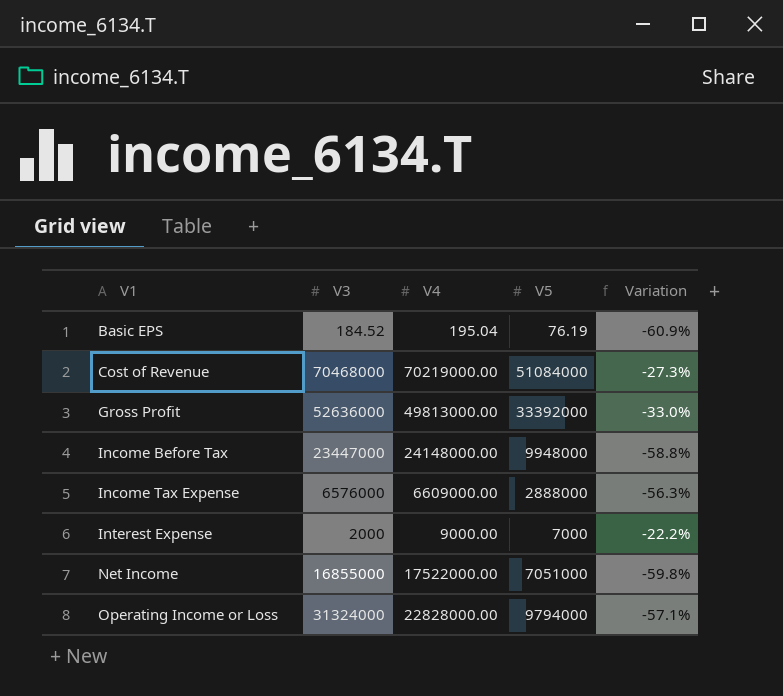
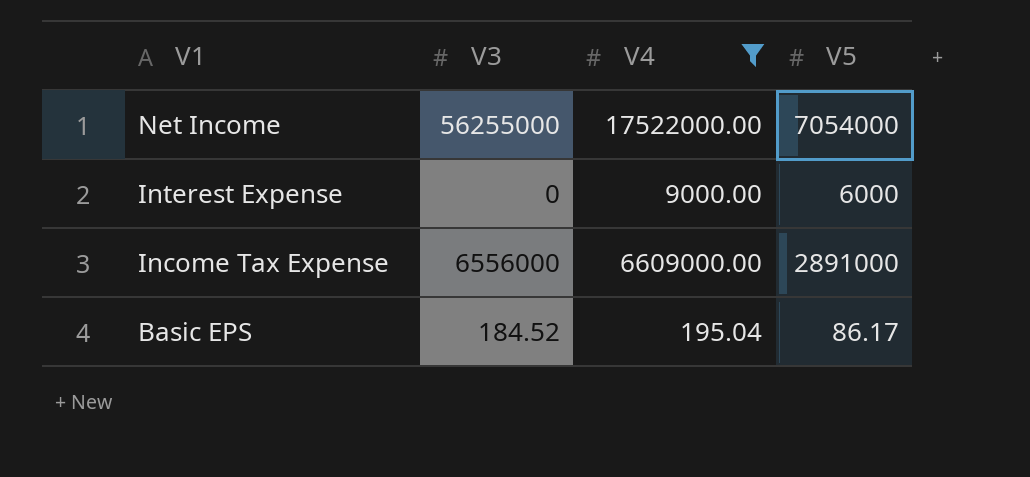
filter: none -> V4 <= 17522000.00
row order: V1 ascending -> V1 descending
column Variation | formula: ([V5] - [V4]) / [V4] -> none
Net Income | V3: 16855000 -> 56255000
Net Income | V5: 7051000 -> 7054000
Interest Expense | V3: 2000 -> 0
Interest Expense | V5: 7000 -> 6000
Income Tax Expense | V3: 6576000 -> 6556000
Income Tax Expense | V5: 2888000 -> 2891000
Basic EPS | V5: 76.19 -> 86.17

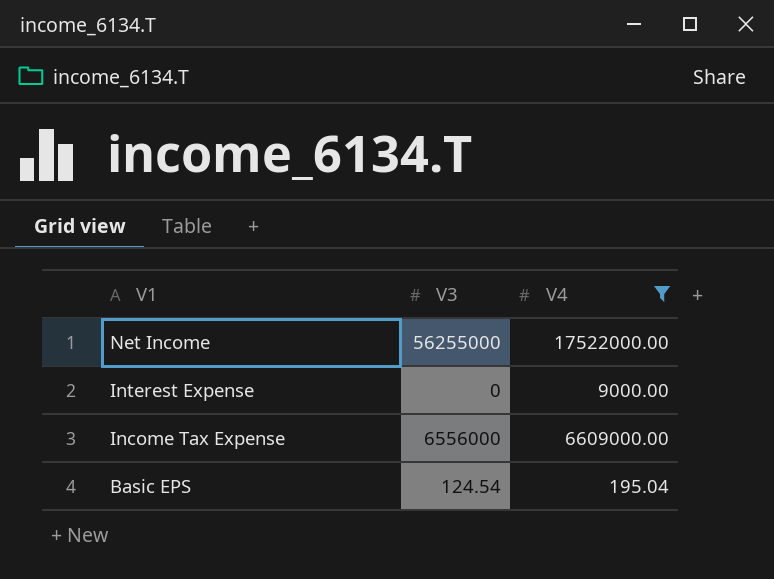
column V5 | position: 4 -> none
Basic EPS | V3: 184.52 -> 124.54

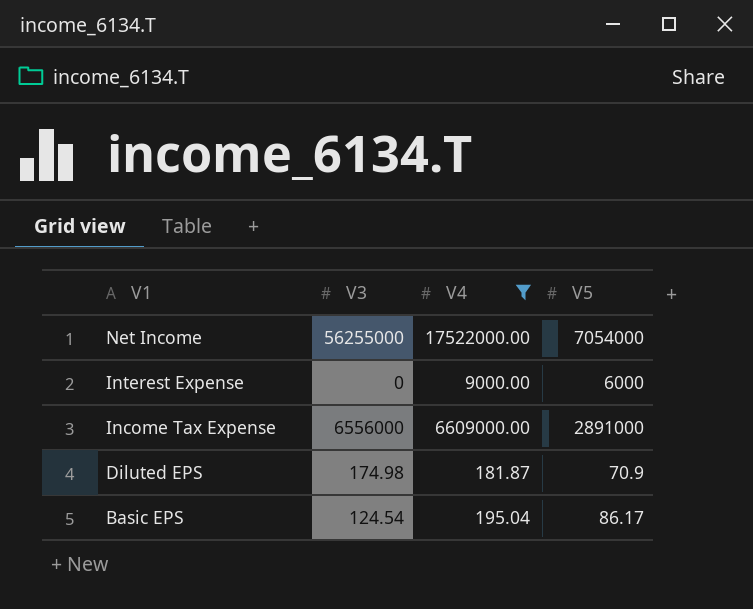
column V5 | position: none -> 4
row Diluted EPS: none -> 174.98 | 181.87 | 70.9

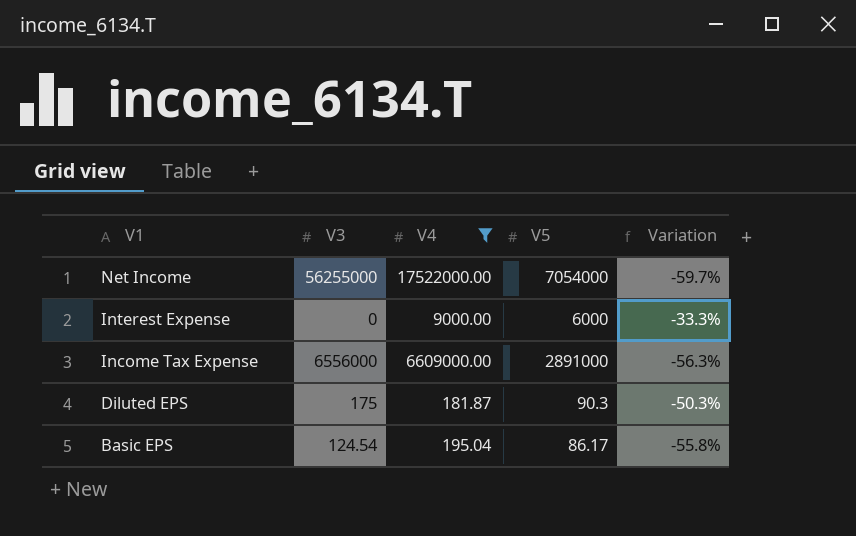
column Variation | formula: none -> ([V5] - [V4]) / [V4]
Diluted EPS | V3: 174.98 -> 175
Diluted EPS | V5: 70.9 -> 90.3

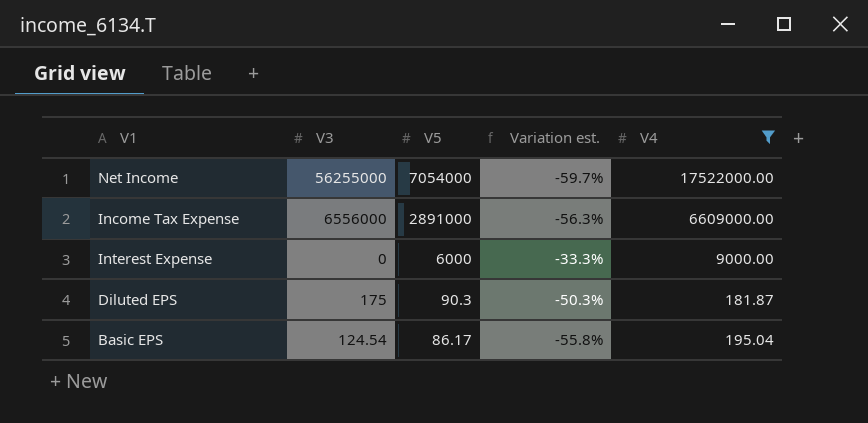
row order: V1 descending -> V5 descending
column name: Variation -> Variation est.
column V4 | position: 3 -> 5

